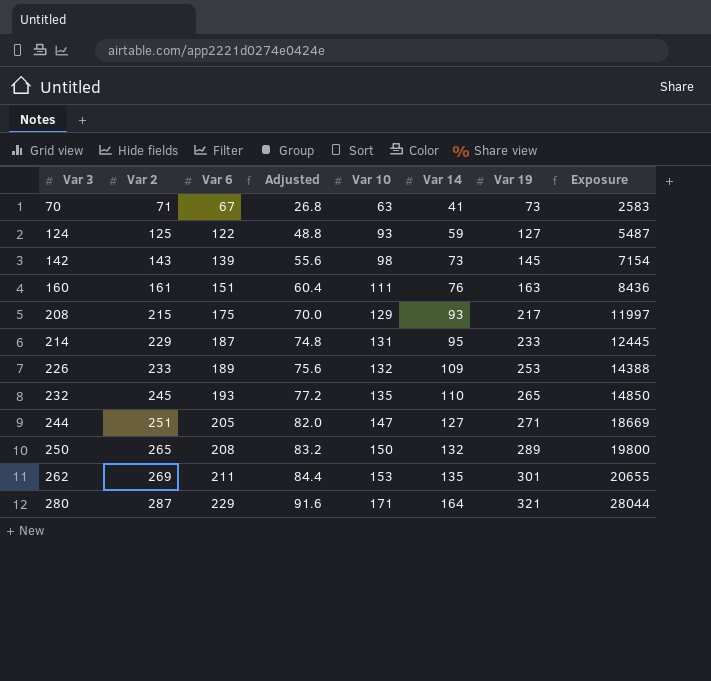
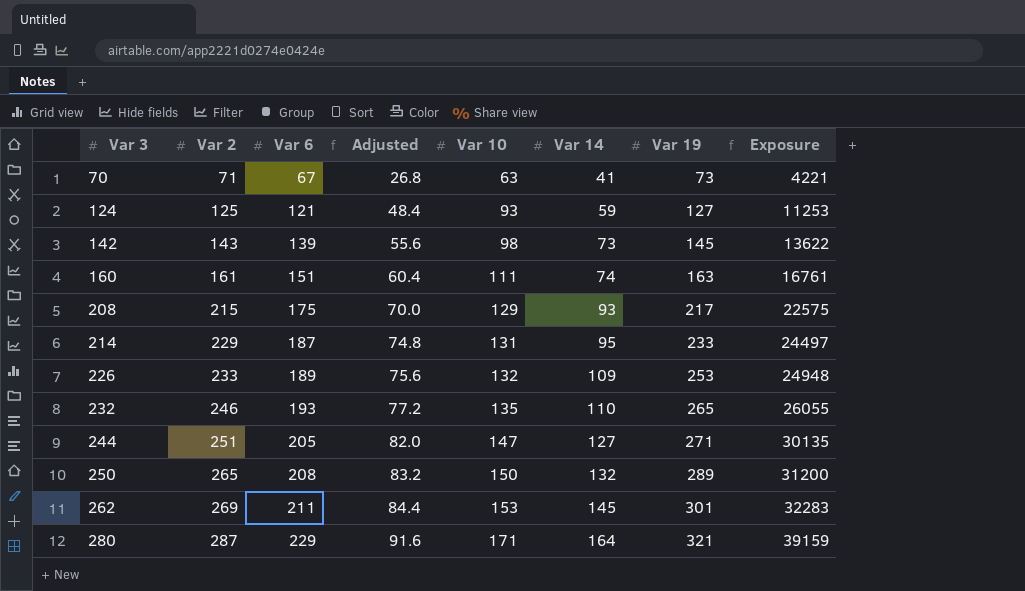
column Exposure | formula: [Var 10] * [Var 14] -> [Var 6] * [Var 10]
124 | Var 6: 122 -> 121
124 | Adjusted: 48.8 -> 48.4
160 | Var 14: 76 -> 74
232 | Var 2: 245 -> 246
262 | Var 14: 135 -> 145

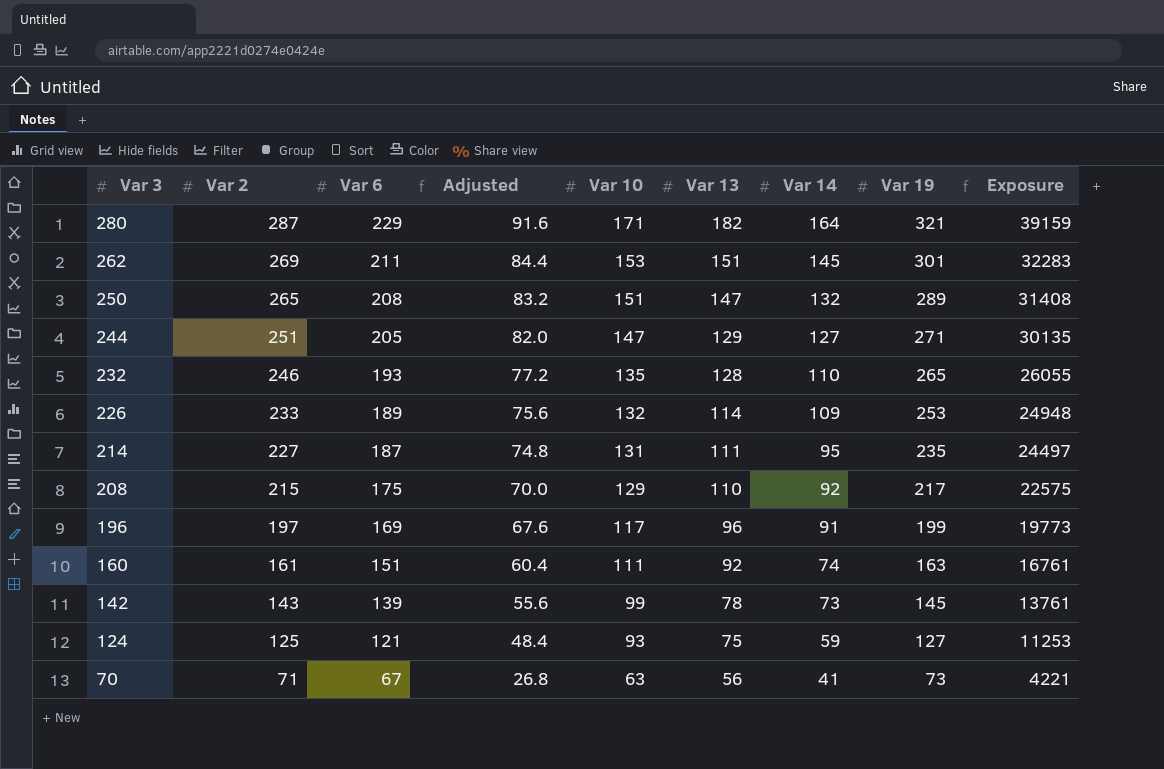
row order: Var 3 ascending -> Var 3 descending
column Var 13 | position: none -> 6
250 | Var 10: 150 -> 151
250 | Exposure: 31200 -> 31408
214 | Var 2: 229 -> 227
214 | Var 19: 233 -> 235
208 | Var 14: 93 -> 92
row 196: none -> 197 | 169 | 67.6 | 117 | 96 | 91 | 199 | 19773
142 | Var 10: 98 -> 99
142 | Exposure: 13622 -> 13761

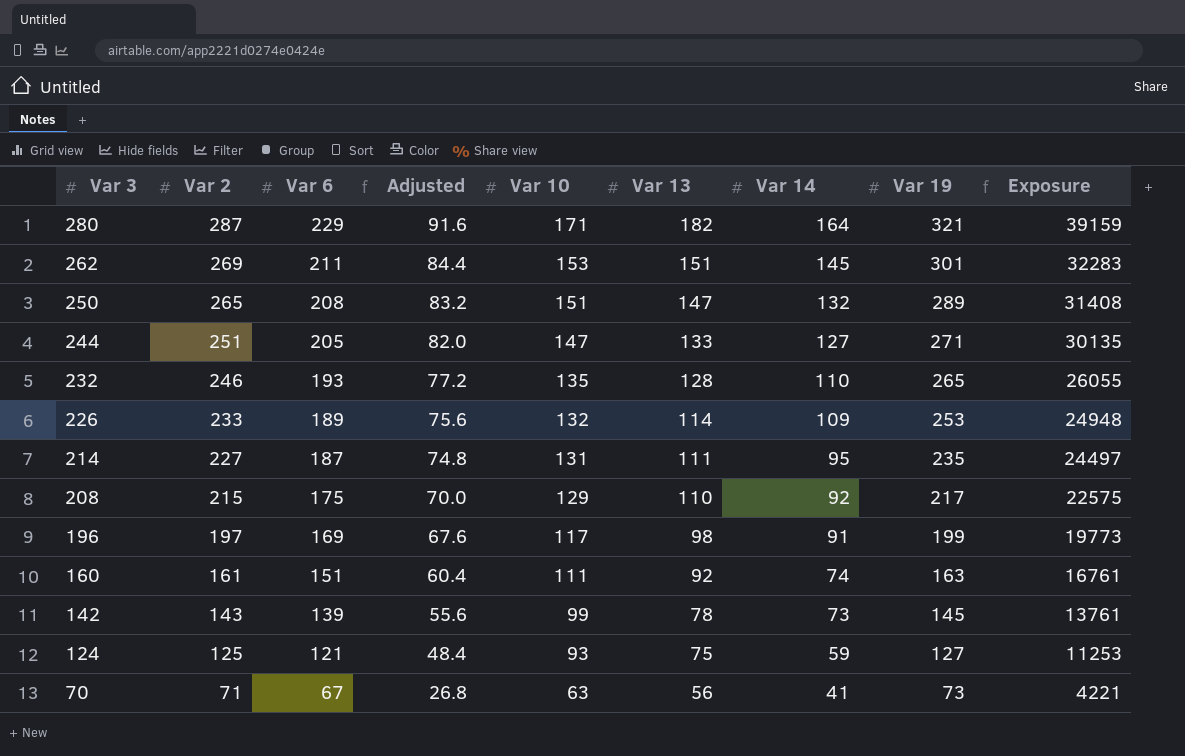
244 | Var 13: 129 -> 133
196 | Var 13: 96 -> 98

